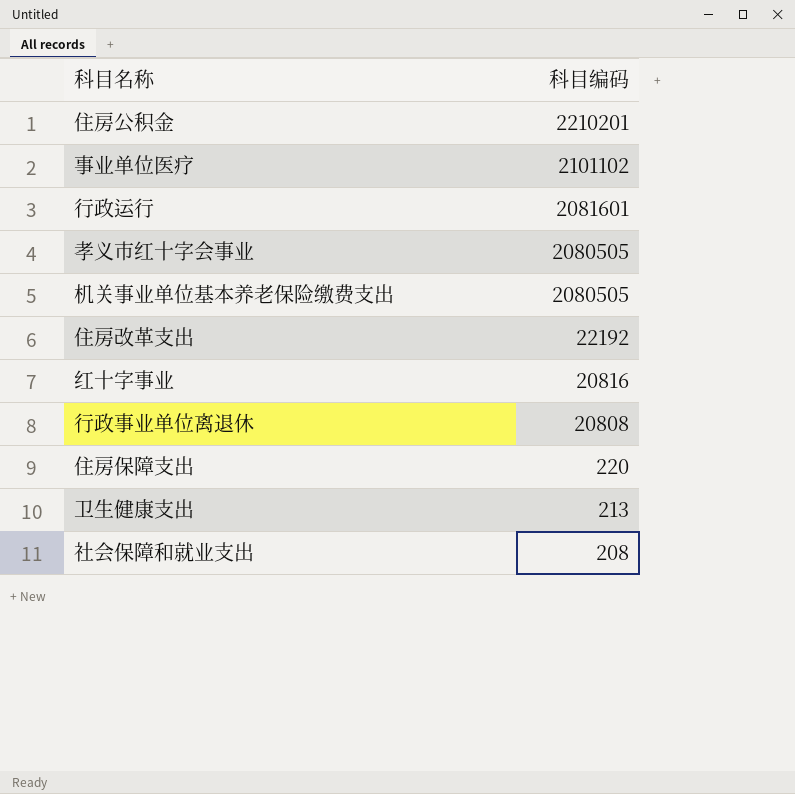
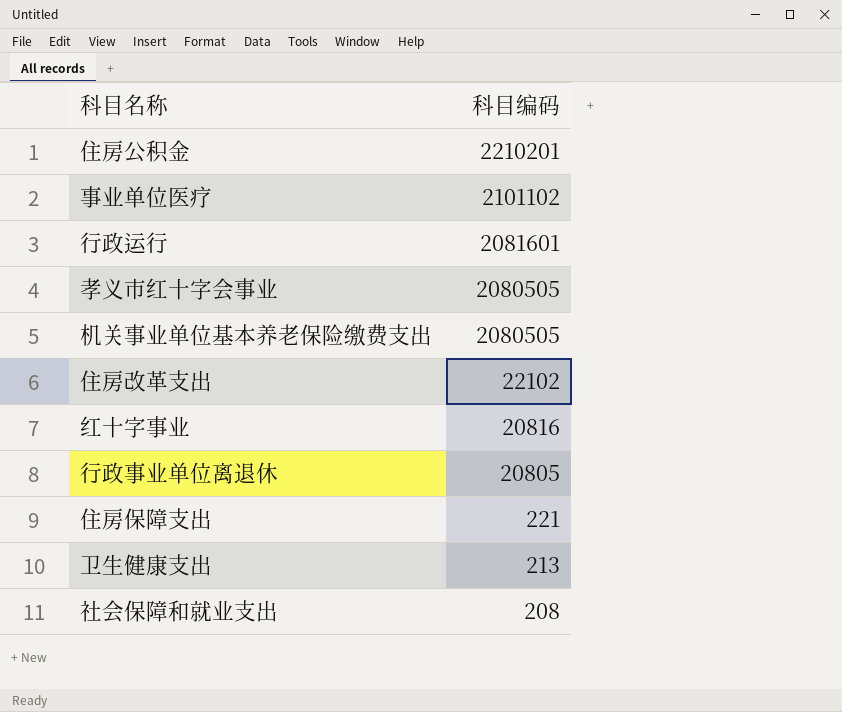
住房改革支出 | 科目编码: 22192 -> 22102
行政事业单位离退休 | 科目编码: 20808 -> 20805
住房保障支出 | 科目编码: 220 -> 221

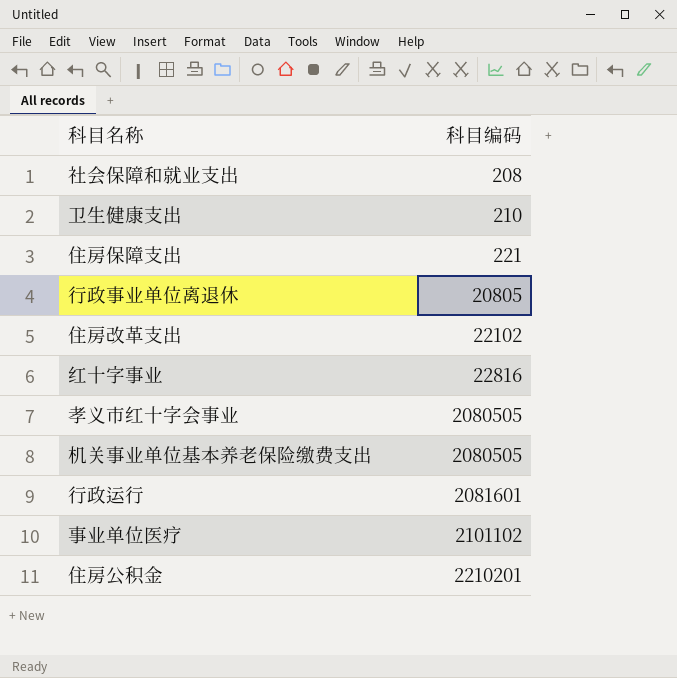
row order: 科目编码 descending -> 科目编码 ascending
卫生健康支出 | 科目编码: 213 -> 210
红十字事业 | 科目编码: 20816 -> 22816

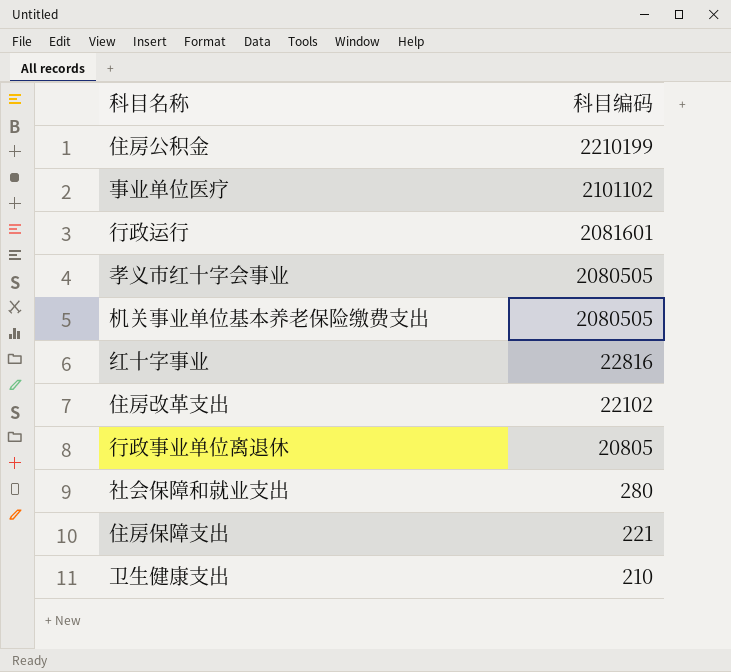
row order: 科目编码 ascending -> 科目编码 descending
住房公积金 | 科目编码: 2210201 -> 2210199
社会保障和就业支出 | 科目编码: 208 -> 280

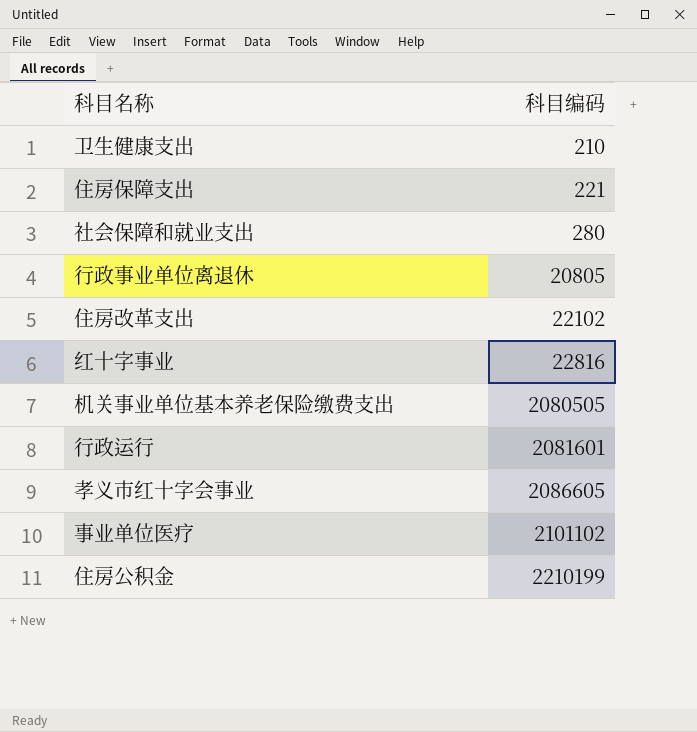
row order: 科目编码 descending -> 科目编码 ascending
孝义市红十字会事业 | 科目编码: 2080505 -> 2086605

